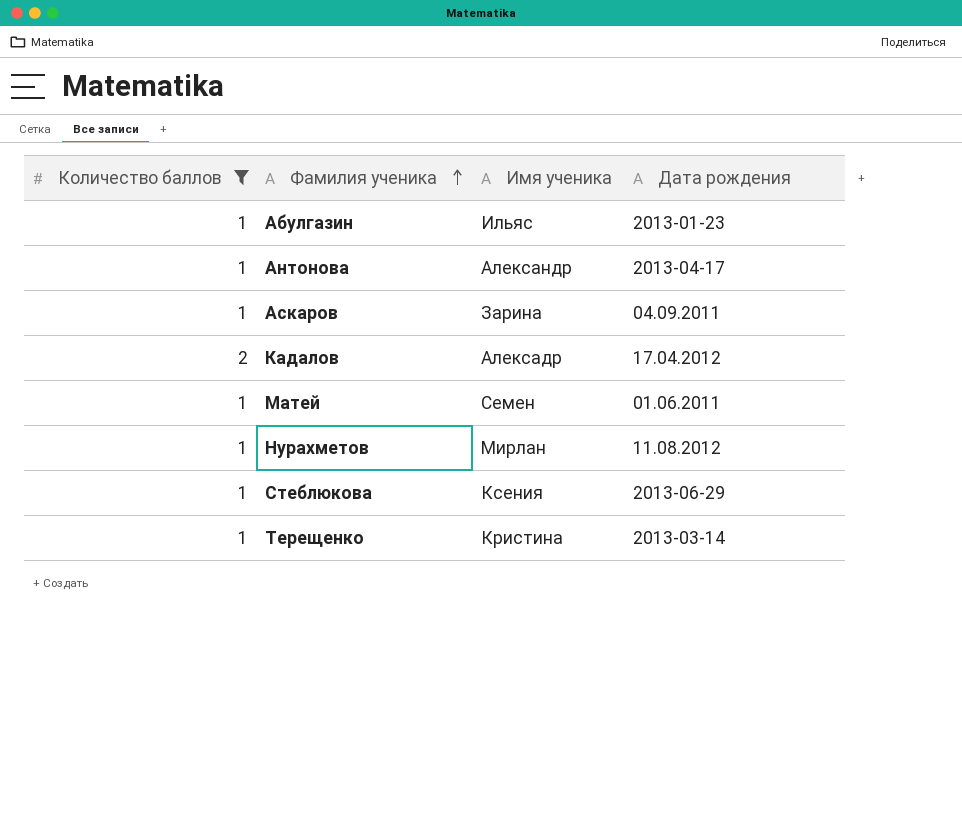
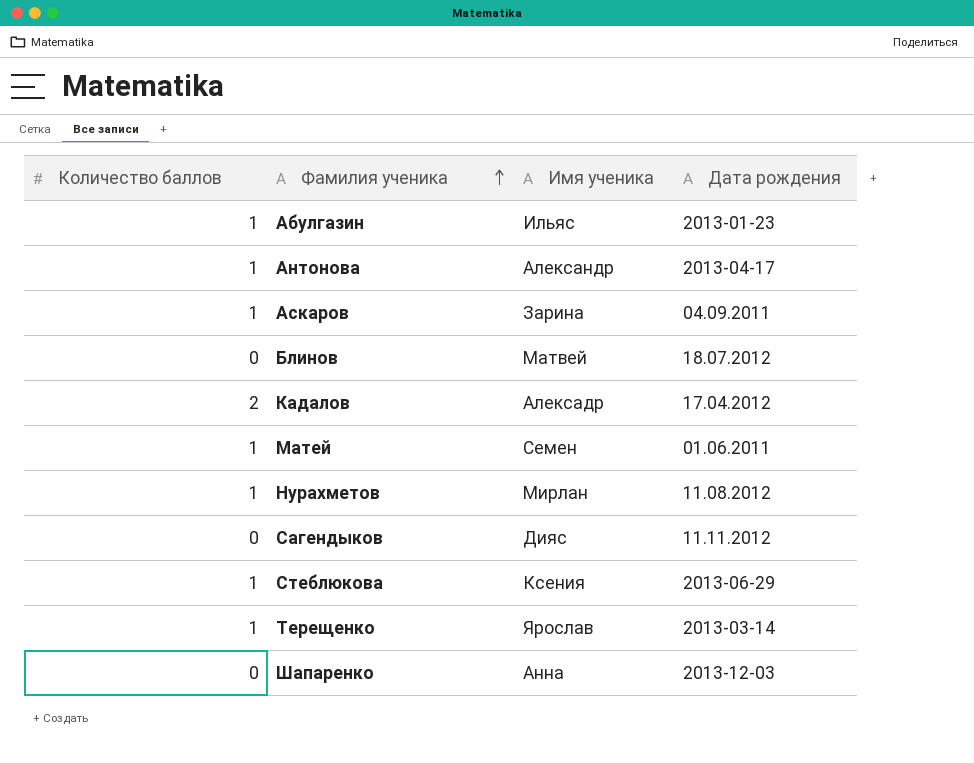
filter: Количество баллов != 0 -> none
Терещенко | Имя ученика: Кристина -> Ярослав

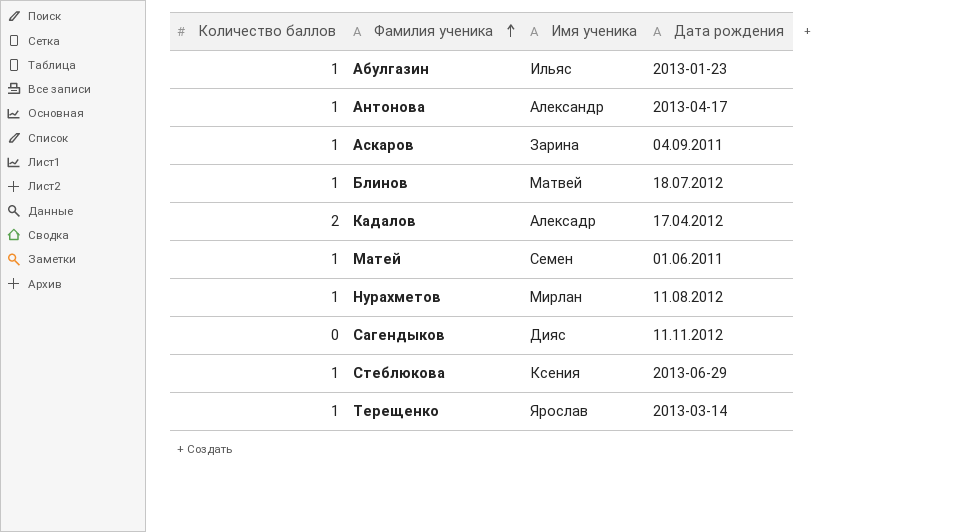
row Шапаренко: 0 | Анна | 2013-12-03 -> none
Блинов | Количество баллов: 0 -> 1

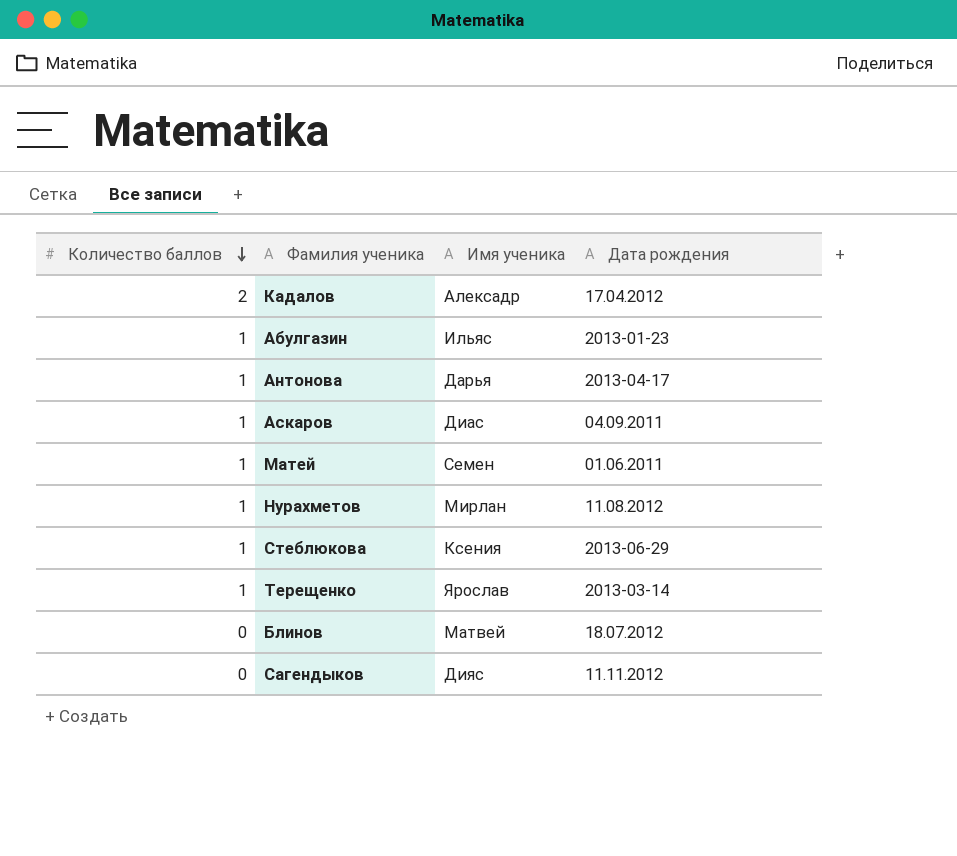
row order: Фамилия ученика ascending -> Количество баллов descending
Антонова | Имя ученика: Александр -> Дарья
Аскаров | Имя ученика: Зарина -> Диас
Блинов | Количество баллов: 1 -> 0

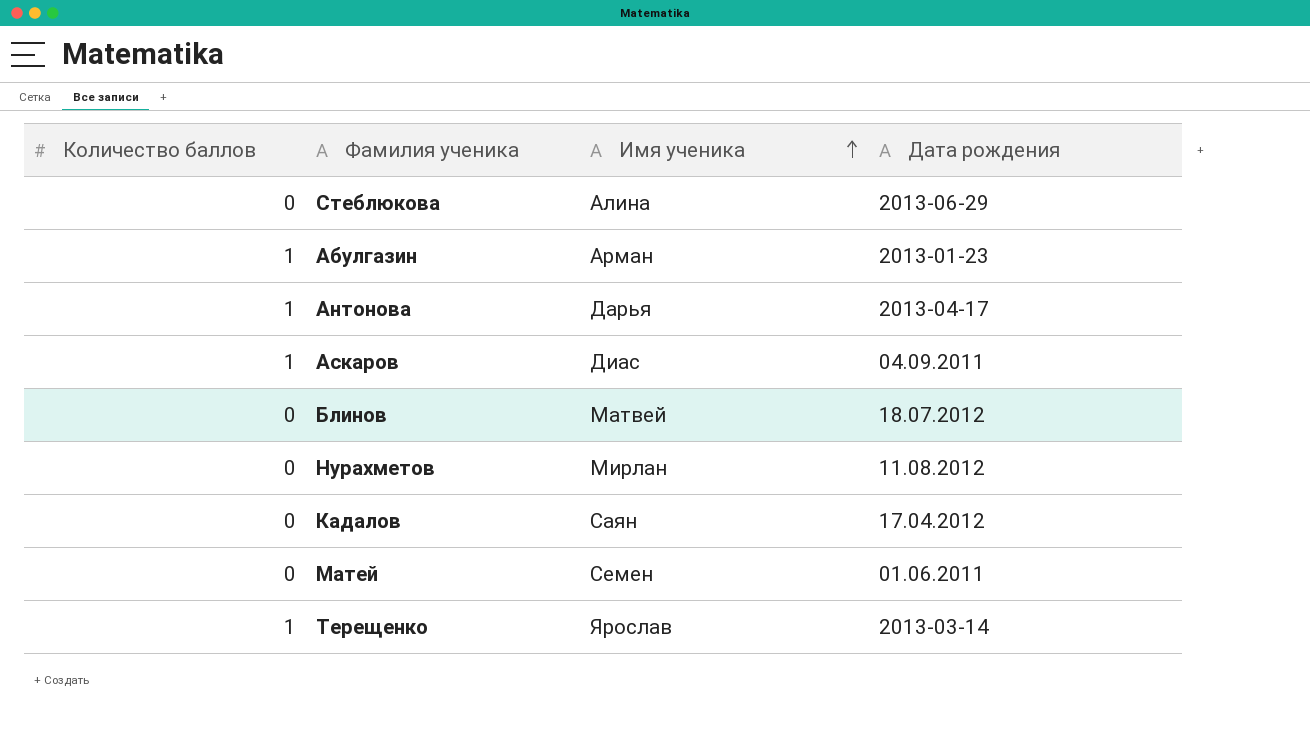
row order: Количество баллов descending -> Имя ученика ascending
row Сагендыков: 0 | Дияс | 11.11.2012 -> none
Стеблюкова | Количество баллов: 1 -> 0
Стеблюкова | Имя ученика: Ксения -> Алина
Абулгазин | Имя ученика: Ильяс -> Арман
Нурахметов | Количество баллов: 1 -> 0
Кадалов | Количество баллов: 2 -> 0
Кадалов | Имя ученика: Алексадр -> Саян
Матей | Количество баллов: 1 -> 0

